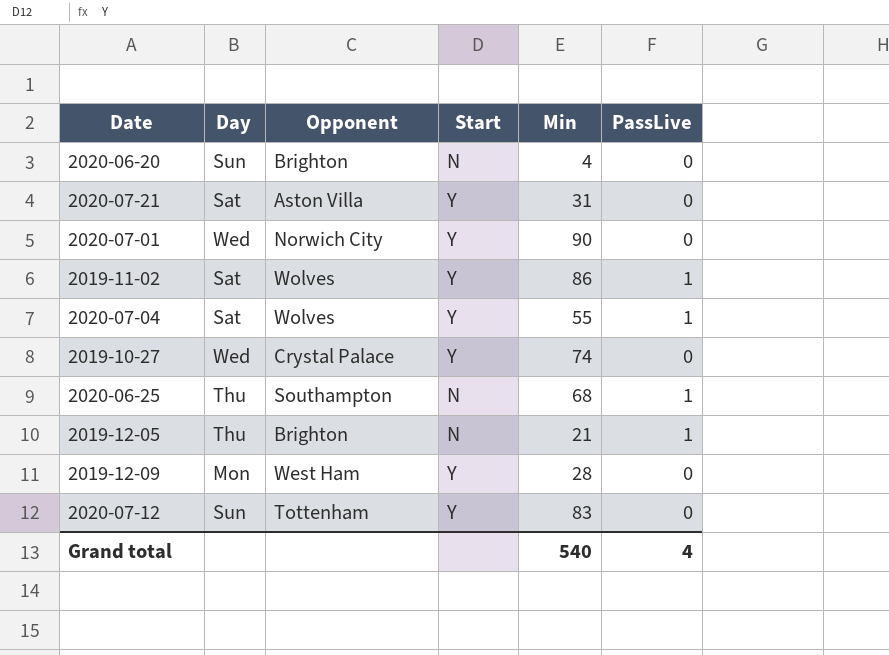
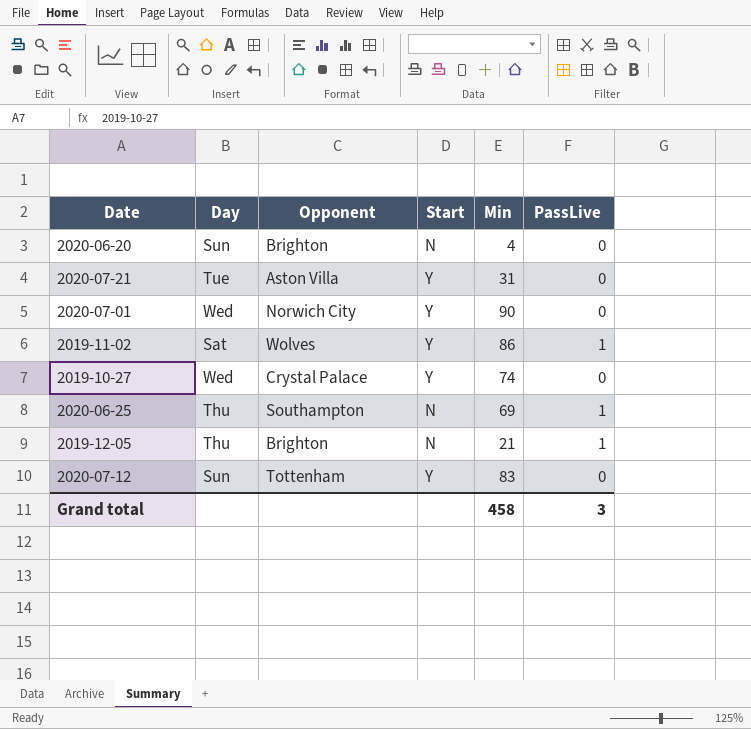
row 2020-07-04: Sat | Wolves | Y | 55 | 1 -> none
row 2019-12-09: Mon | West Ham | Y | 28 | 0 -> none
2020-07-21 | Day: Sat -> Tue
2020-06-25 | Min: 68 -> 69
Grand total | Min: 540 -> 458
Grand total | PassLive: 4 -> 3

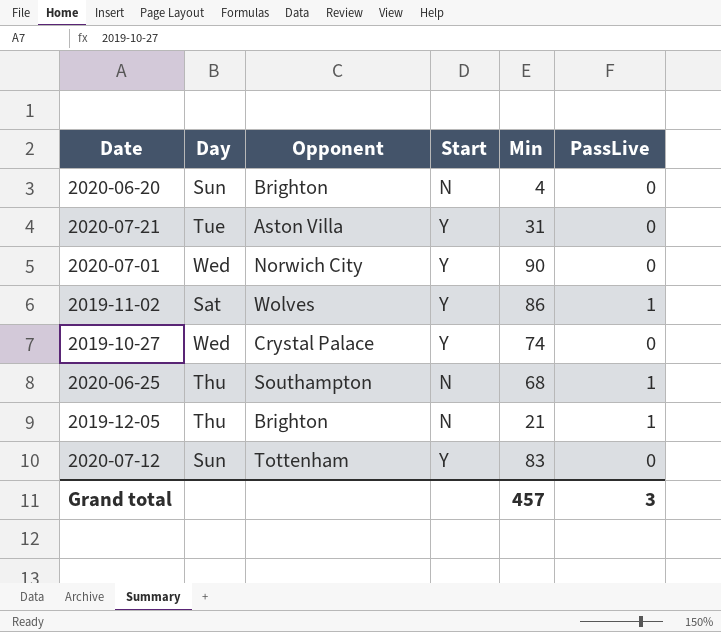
2020-06-25 | Min: 69 -> 68
Grand total | Min: 458 -> 457

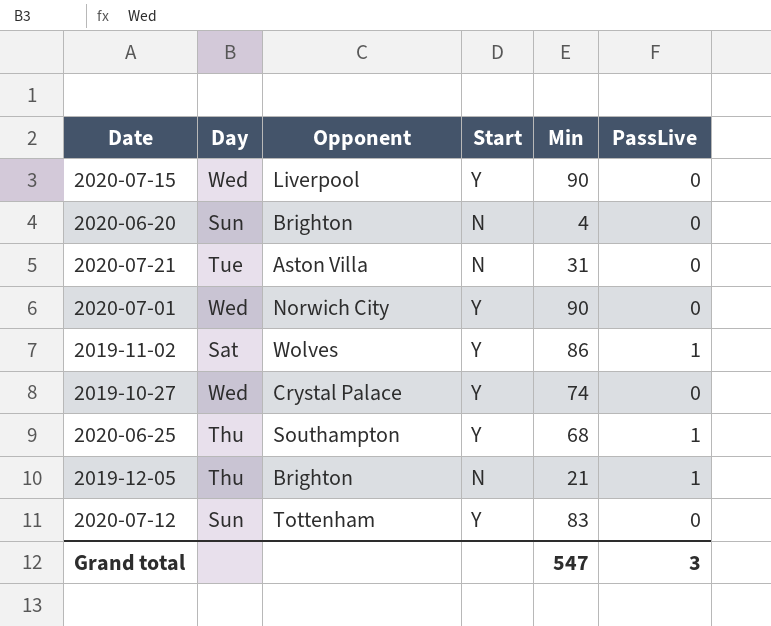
row 2020-07-15: none -> Wed | Liverpool | Y | 90 | 0
2020-07-21 | Start: Y -> N
2020-06-25 | Start: N -> Y
Grand total | Min: 457 -> 547

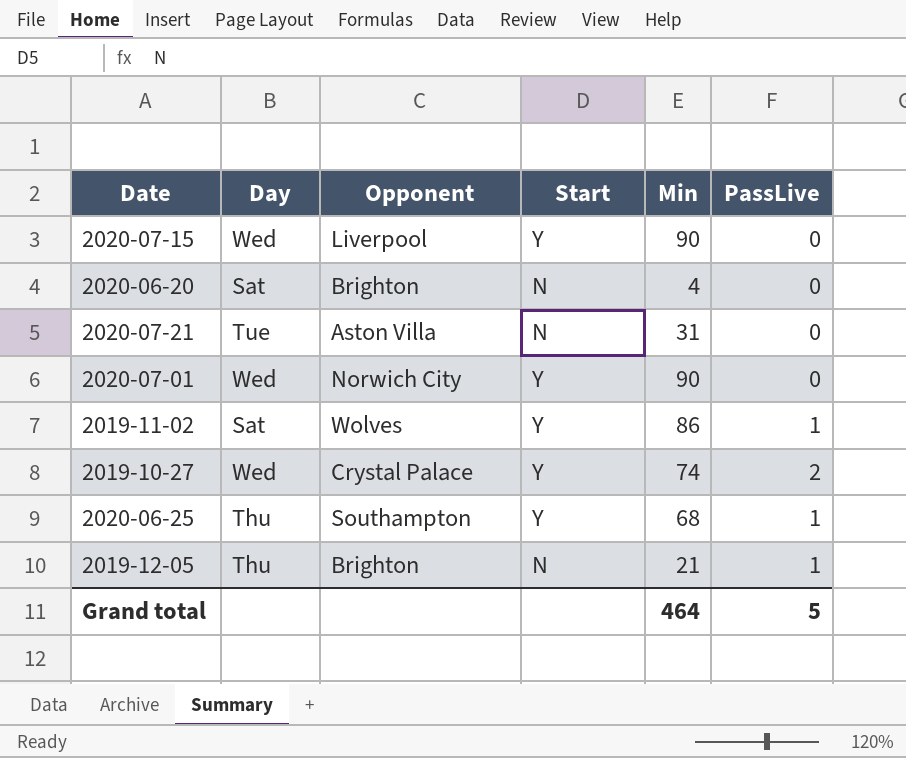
row 2020-07-12: Sun | Tottenham | Y | 83 | 0 -> none
2020-06-20 | Day: Sun -> Sat
2019-10-27 | PassLive: 0 -> 2
Grand total | Min: 547 -> 464
Grand total | PassLive: 3 -> 5

